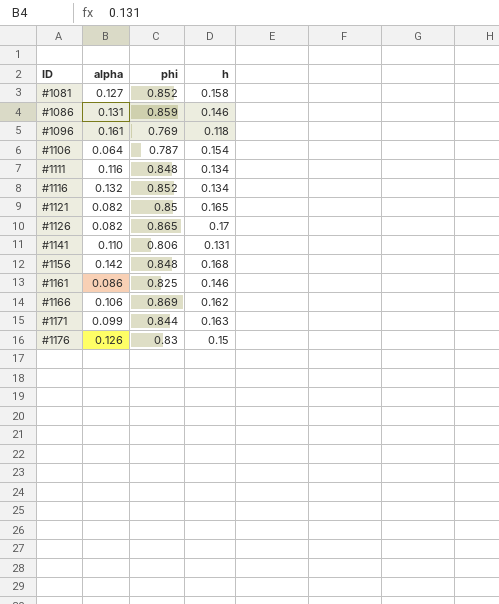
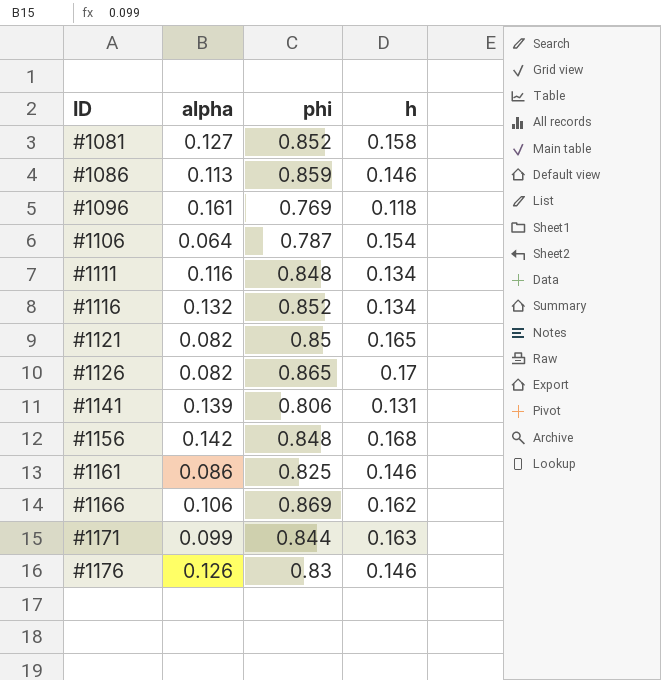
#1086 | alpha: 0.131 -> 0.113
#1141 | alpha: 0.110 -> 0.139
#1176 | h: 0.15 -> 0.146

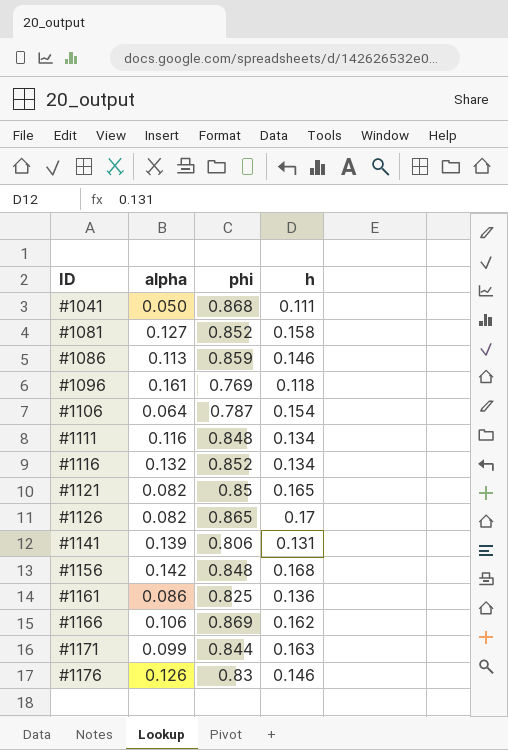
row #1041: none -> 0.050 | 0.868 | 0.111
#1161 | h: 0.146 -> 0.136

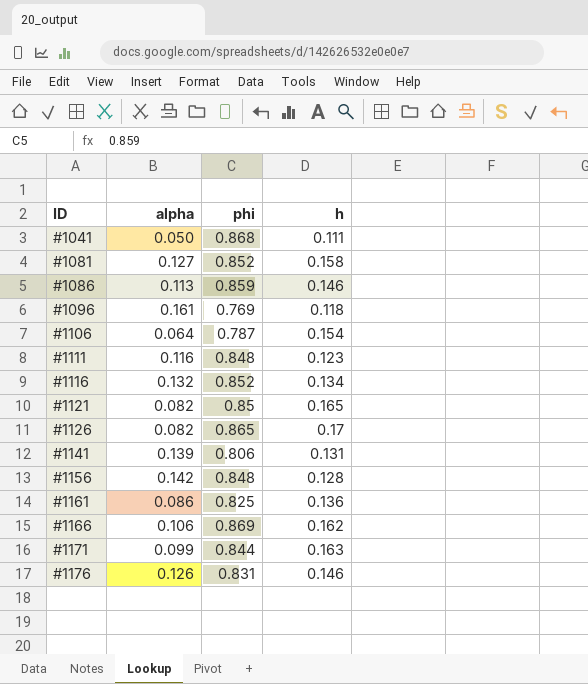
#1111 | h: 0.134 -> 0.123
#1156 | h: 0.168 -> 0.128
#1176 | phi: 0.83 -> 0.831

